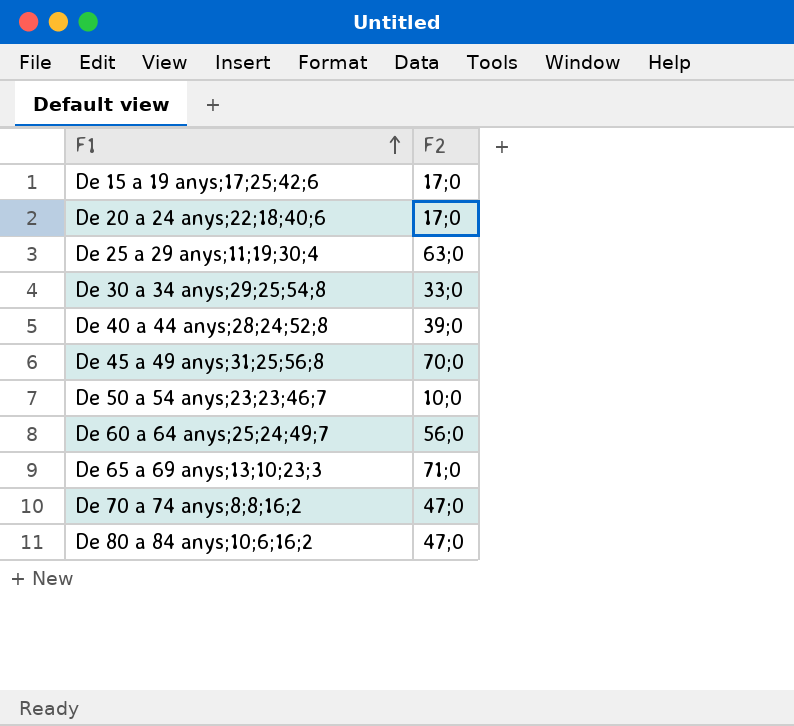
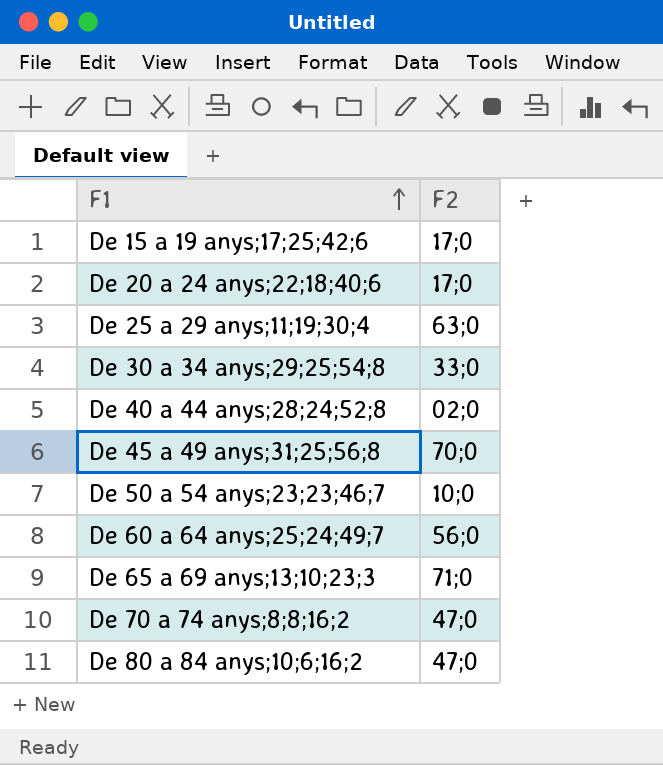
De 40 a 44 anys;28;24;52;8 | F2: 39;0 -> 02;0

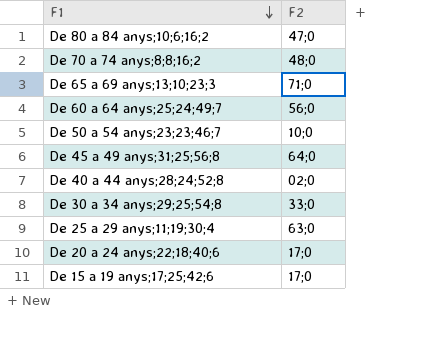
row order: F1 ascending -> F1 descending
De 70 a 74 anys;8;8;16;2 | F2: 47;0 -> 48;0
De 45 a 49 anys;31;25;56;8 | F2: 70;0 -> 64;0

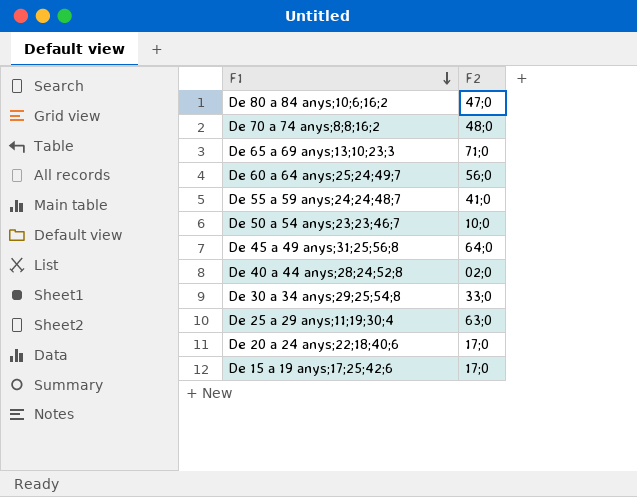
row De 55 a 59 anys;24;24;48;7: none -> 41;0

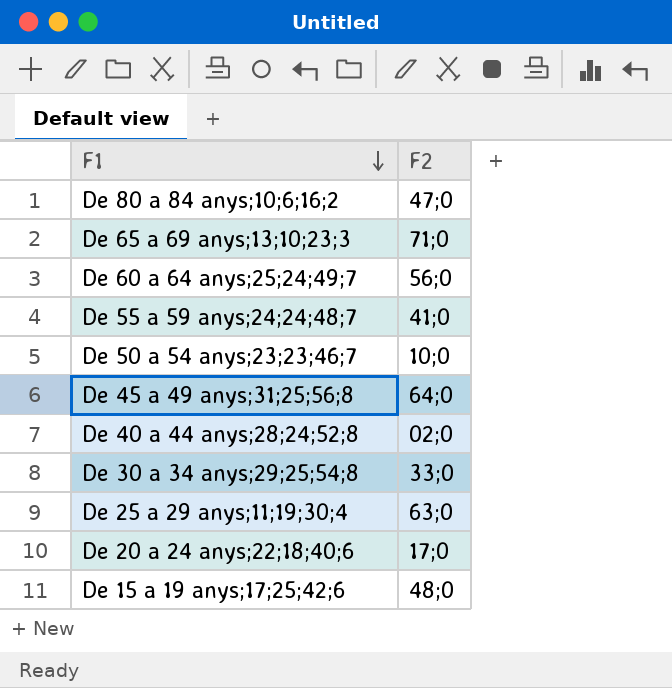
row De 70 a 74 anys;8;8;16;2: 48;0 -> none
De 15 a 19 anys;17;25;42;6 | F2: 17;0 -> 48;0

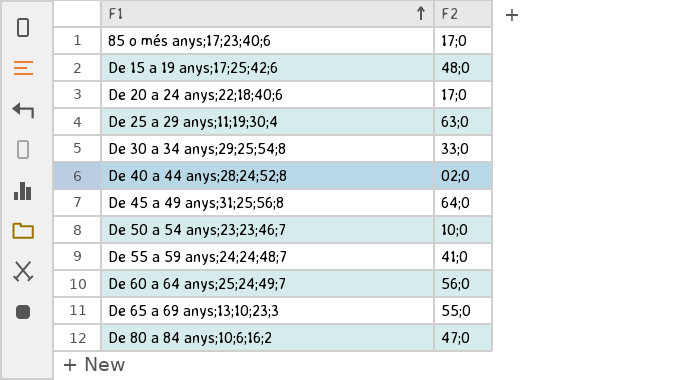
row order: F1 descending -> F1 ascending
row 85 o més anys;17;23;40;6: none -> 17;0
De 65 a 69 anys;13;10;23;3 | F2: 71;0 -> 55;0

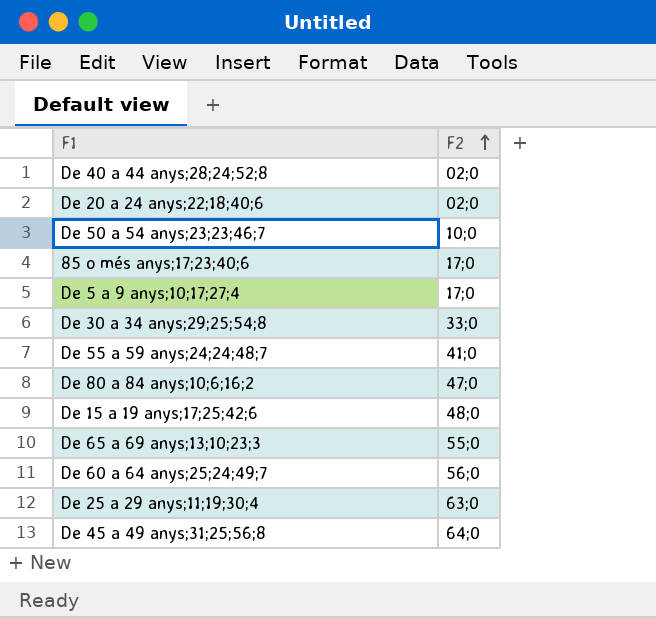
row order: F1 ascending -> F2 ascending
De 20 a 24 anys;22;18;40;6 | F2: 17;0 -> 02;0
row De 5 a 9 anys;10;17;27;4: none -> 17;0

